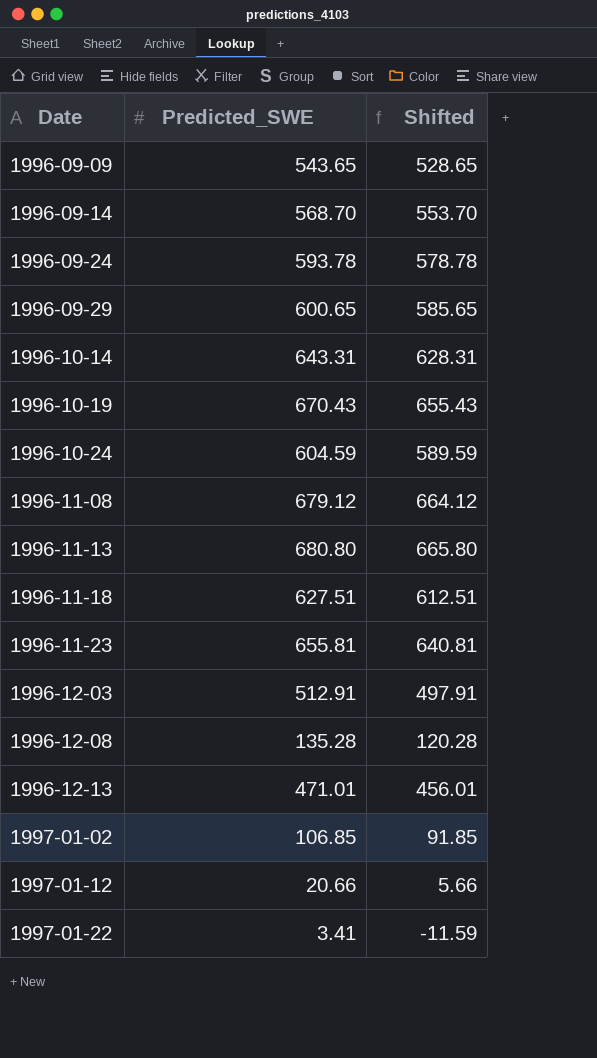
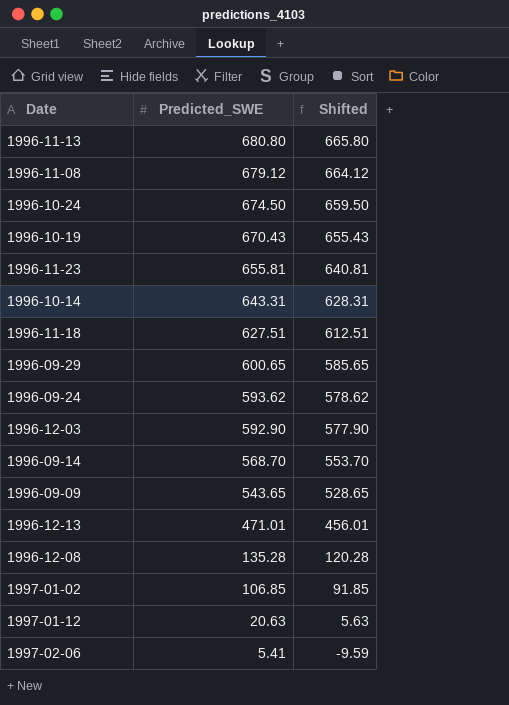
row order: Date ascending -> Predicted_SWE descending
row 1997-01-22: 3.41 | -11.59 -> none
1996-10-24 | Predicted_SWE: 604.59 -> 674.50
1996-10-24 | Shifted: 589.59 -> 659.50
1996-09-24 | Predicted_SWE: 593.78 -> 593.62
1996-09-24 | Shifted: 578.78 -> 578.62
1996-12-03 | Predicted_SWE: 512.91 -> 592.90
1996-12-03 | Shifted: 497.91 -> 577.90
1997-01-12 | Predicted_SWE: 20.66 -> 20.63
1997-01-12 | Shifted: 5.66 -> 5.63
row 1997-02-06: none -> 5.41 | -9.59

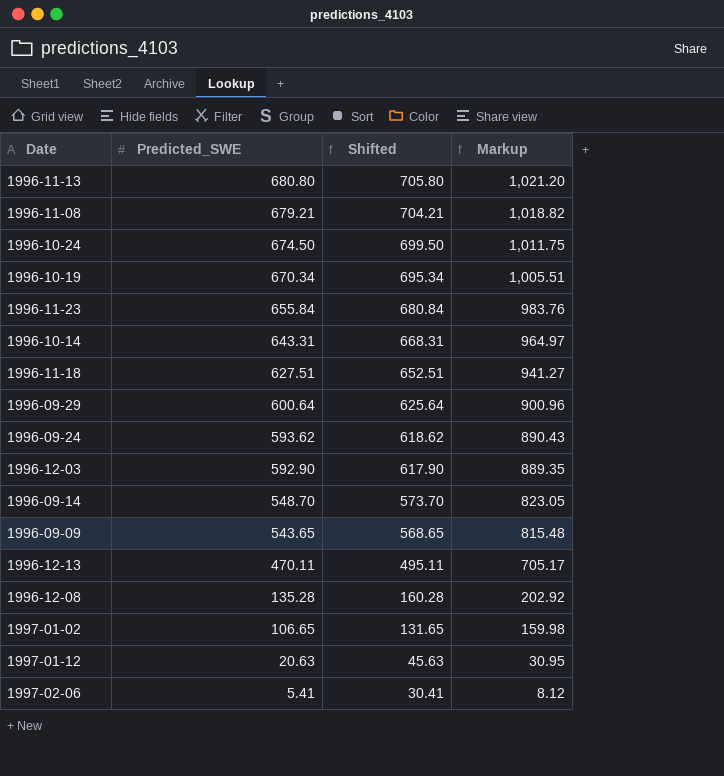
column Shifted | formula: [Predicted_SWE] - 15 -> [Predicted_SWE] + 25
column Markup | formula: none -> [Predicted_SWE] * 1.5
1996-11-08 | Predicted_SWE: 679.12 -> 679.21
1996-10-19 | Predicted_SWE: 670.43 -> 670.34
1996-11-23 | Predicted_SWE: 655.81 -> 655.84
1996-09-29 | Predicted_SWE: 600.65 -> 600.64
1996-09-14 | Predicted_SWE: 568.70 -> 548.70
1996-12-13 | Predicted_SWE: 471.01 -> 470.11
1997-01-02 | Predicted_SWE: 106.85 -> 106.65

